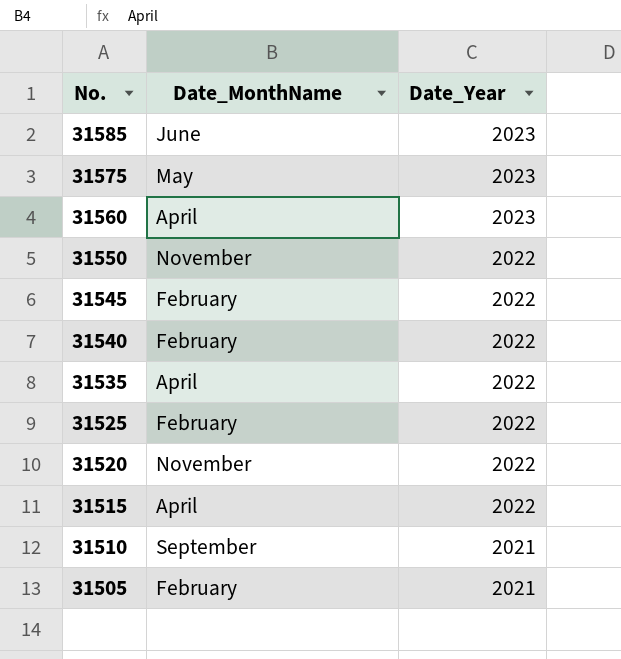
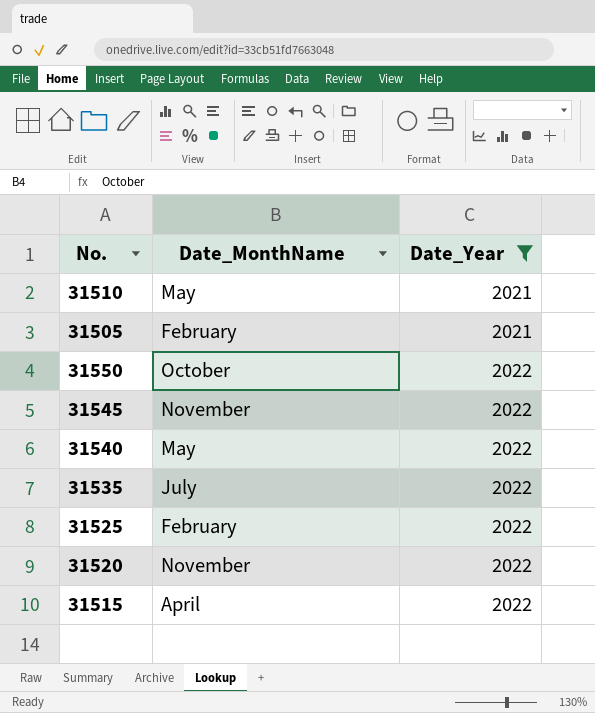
filter: none -> Date_Year != 2023
row order: No. descending -> Date_Year ascending
31510 | Date_MonthName: September -> May
31550 | Date_MonthName: November -> October
31545 | Date_MonthName: February -> November
31540 | Date_MonthName: February -> May
31535 | Date_MonthName: April -> July

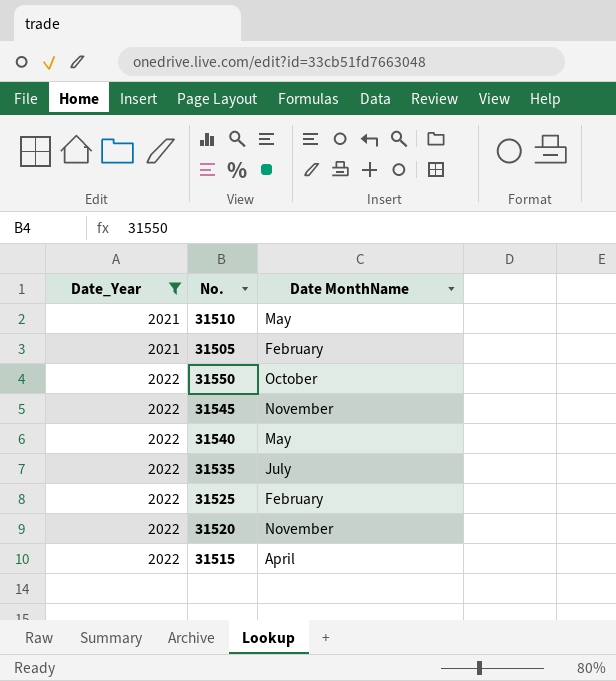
column Date_Year | position: 3 -> 1
column name: Date_MonthName -> Date MonthName

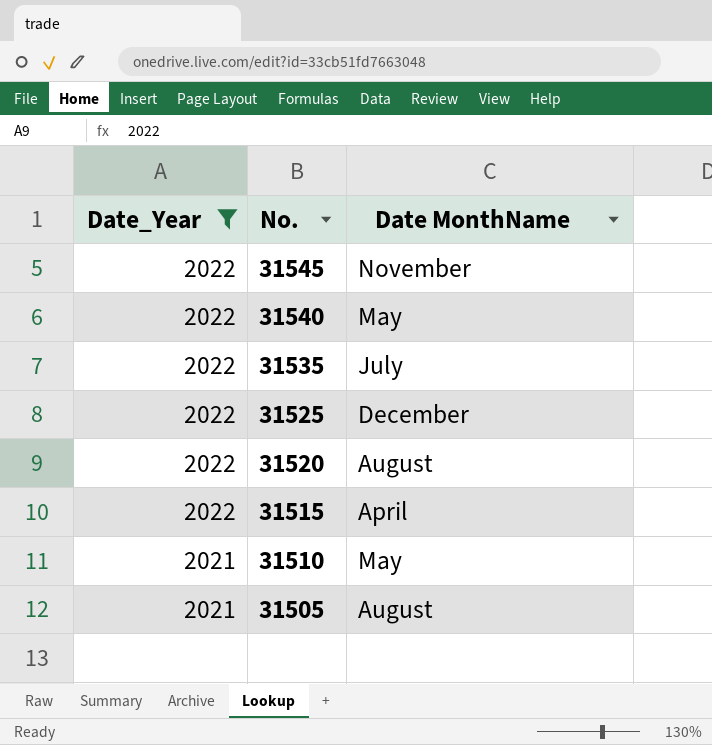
row order: Date_Year ascending -> Date_Year descending
row 31550: 2022 | October -> none
31525 | Date MonthName: February -> December
31520 | Date MonthName: November -> August
31505 | Date MonthName: February -> August

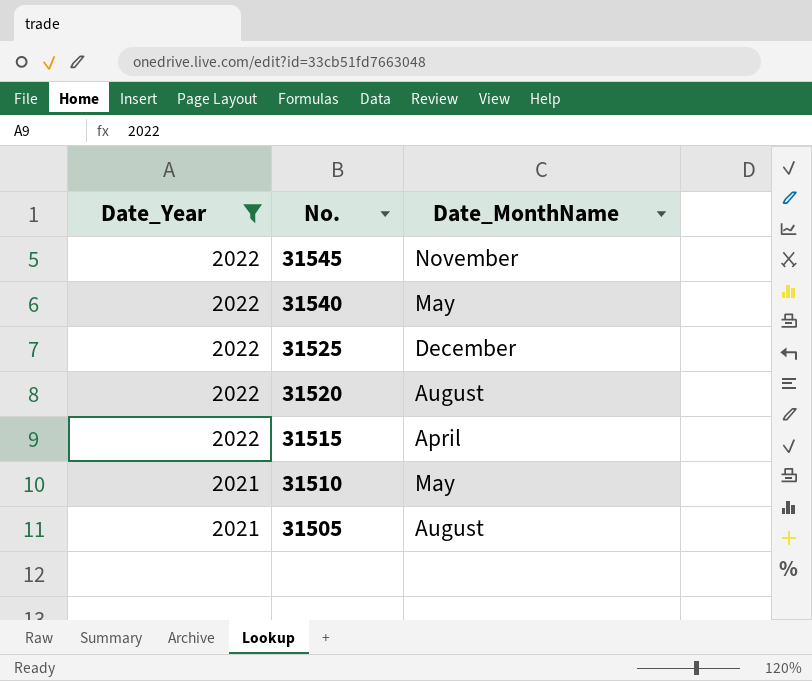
column name: Date MonthName -> Date_MonthName
row 31535: 2022 | July -> none

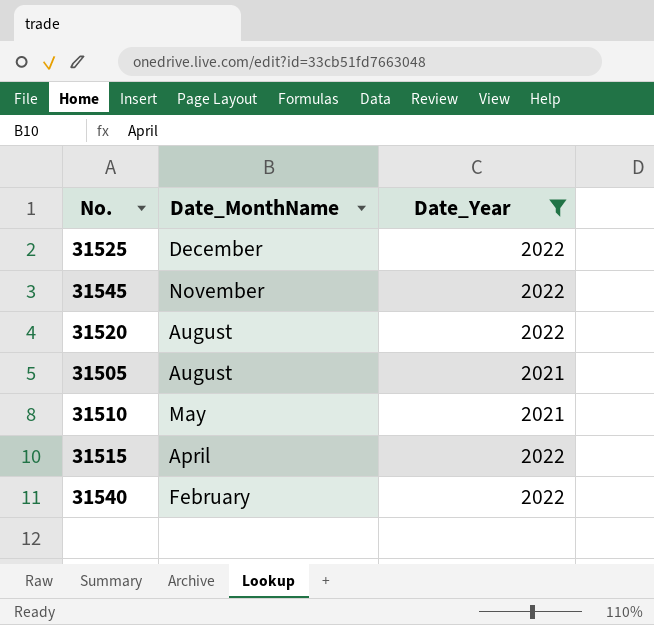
row order: Date_Year descending -> Date_MonthName descending
column Date_Year | position: 1 -> 3
31540 | Date_MonthName: May -> February

